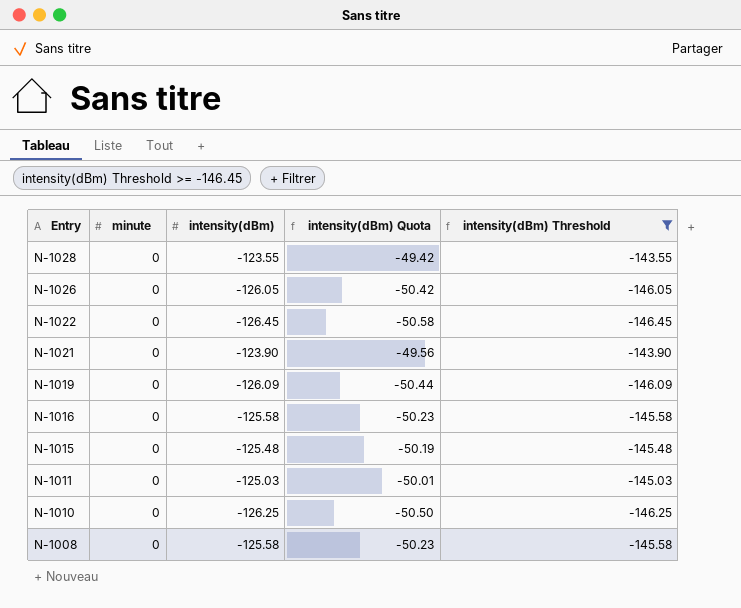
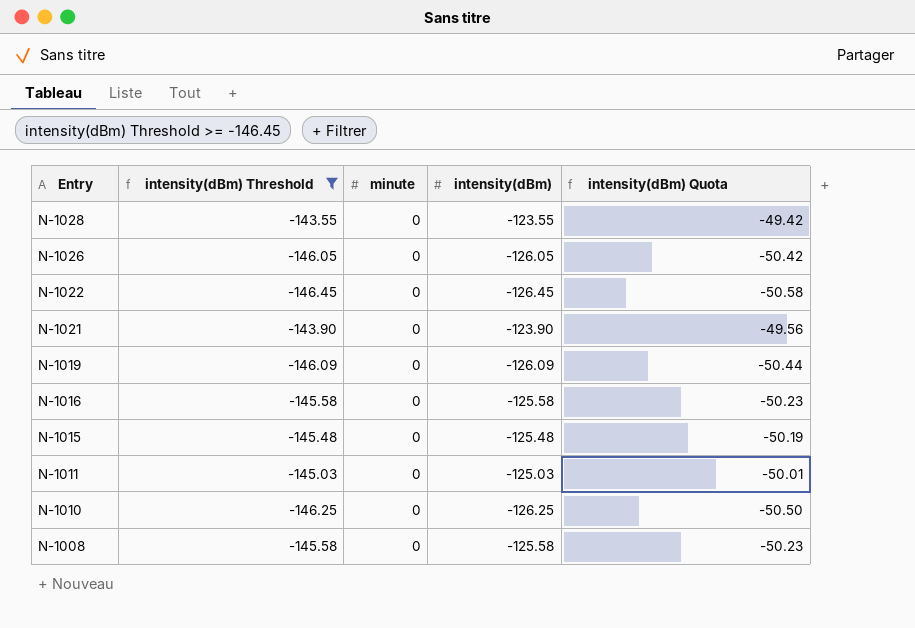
column intensity(dBm) Threshold | position: 5 -> 2

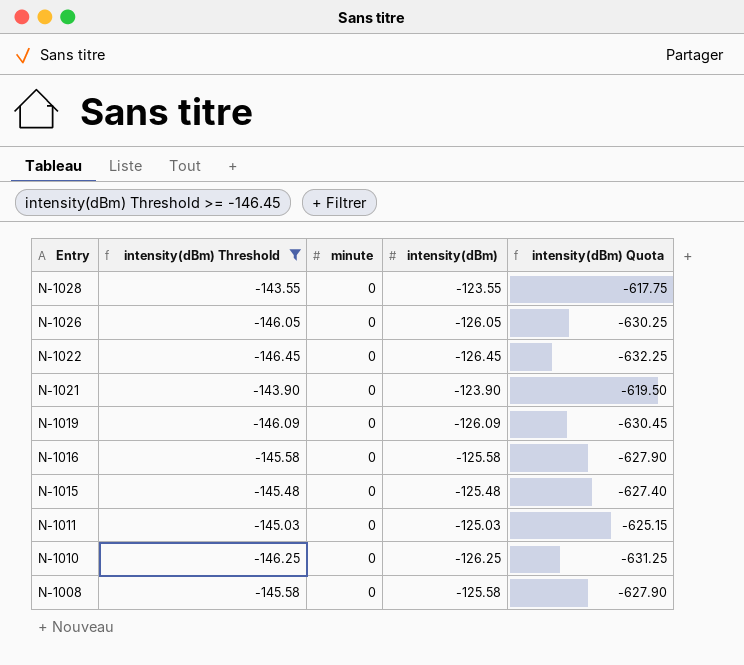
column intensity(dBm) Quota | formula: [intensity(dBm)] * 0.4 -> [intensity(dBm)] * 5

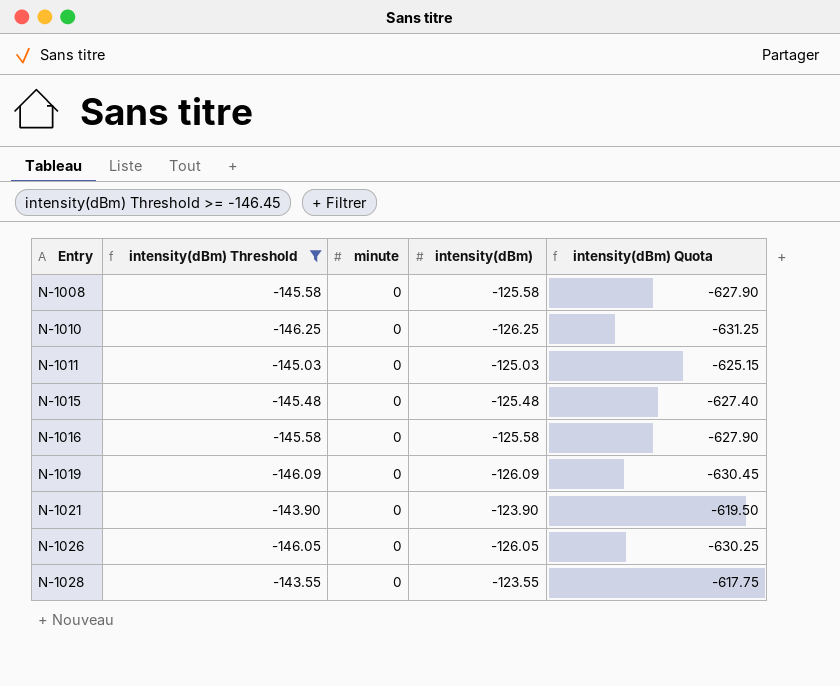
row order: Entry descending -> Entry ascending
row N-1022: -146.45 | 0 | -126.45 | -632.25 -> none

